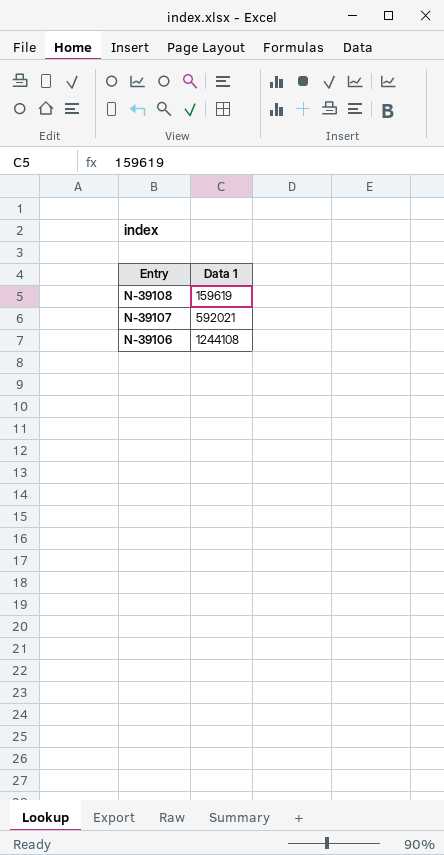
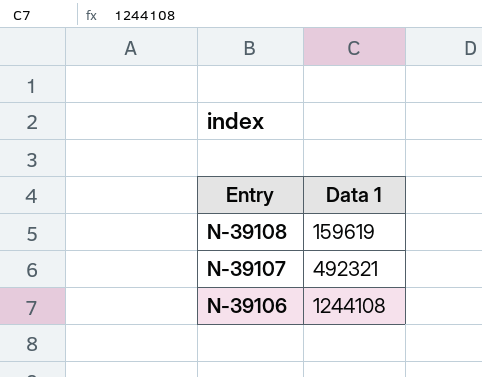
N-39107 | Data 1: 592021 -> 492321

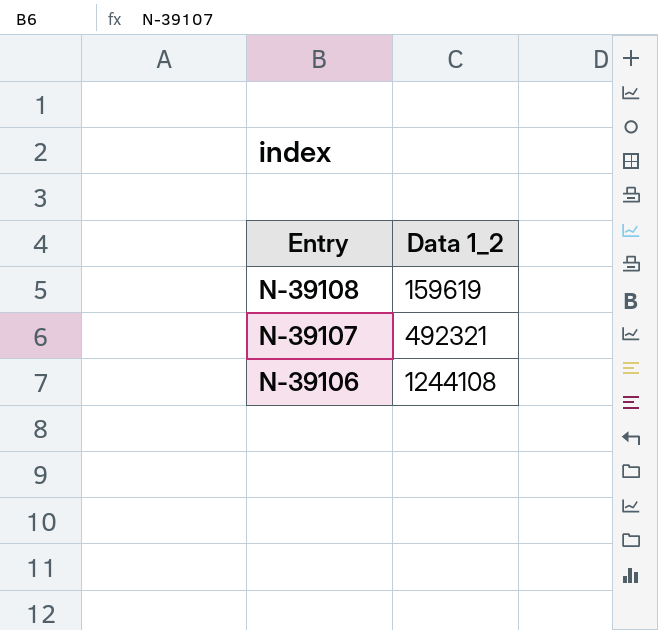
column name: Data 1 -> Data 1_2

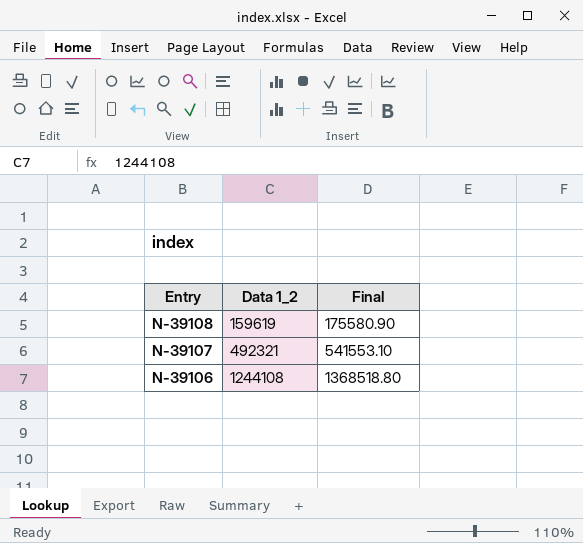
column Final | formula: none -> [Data 1_2] * 1.1

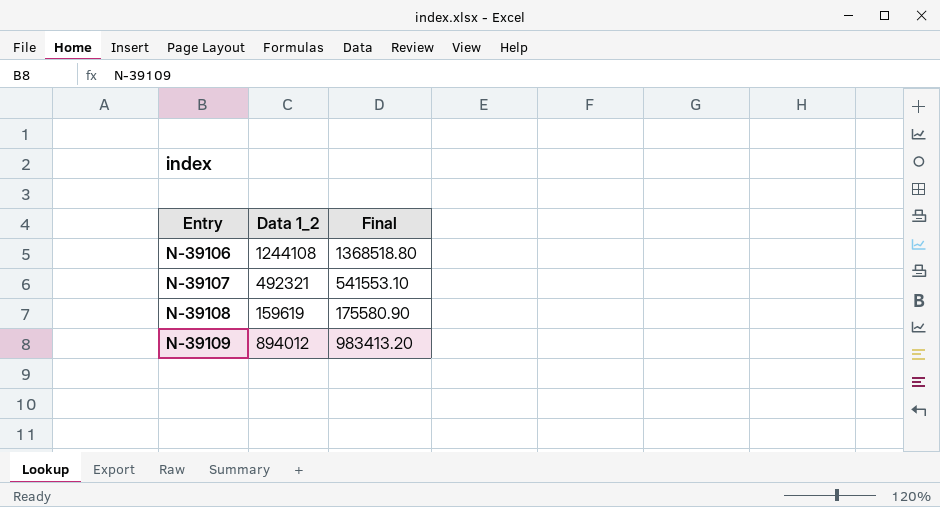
row order: Entry descending -> Entry ascending
row N-39109: none -> 894012 | 983413.20

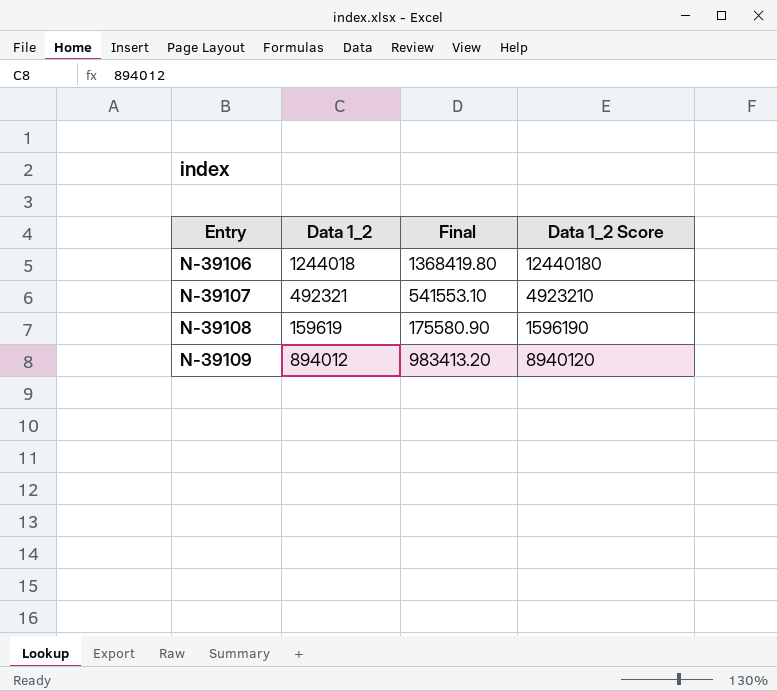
column Data 1_2 Score | formula: none -> [Data 1_2] * 10
N-39106 | Data 1_2: 1244108 -> 1244018
N-39106 | Final: 1368518.80 -> 1368419.80

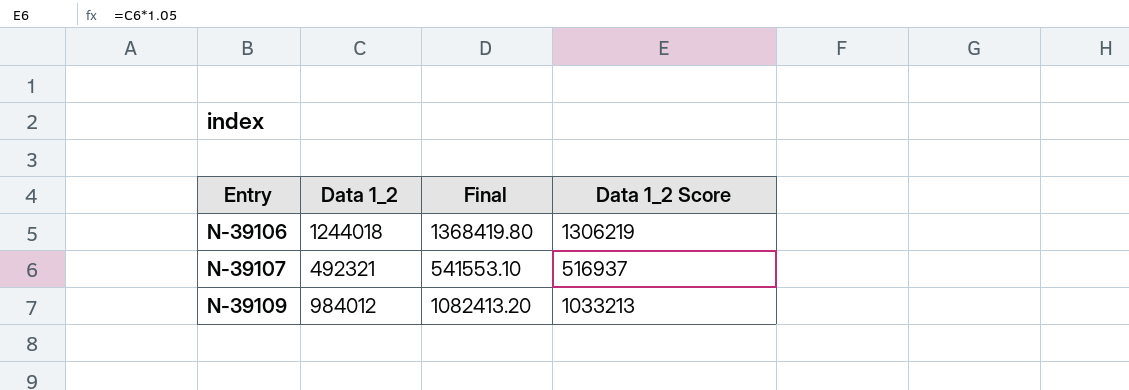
column Data 1_2 Score | formula: [Data 1_2] * 10 -> [Data 1_2] * 1.05
row N-39108: 159619 | 175580.90 | 1596190 -> none
N-39109 | Data 1_2: 894012 -> 984012
N-39109 | Final: 983413.20 -> 1082413.20

